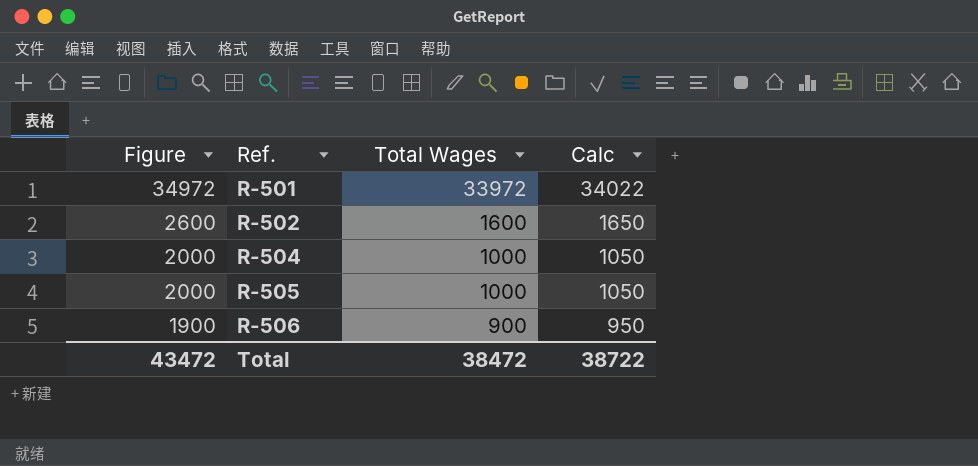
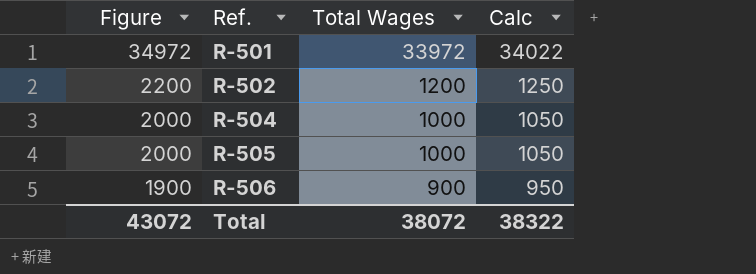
R-502 | Figure: 2600 -> 2200
R-502 | Total Wages: 1600 -> 1200
R-502 | Calc: 1650 -> 1250
Total | Figure: 43472 -> 43072
Total | Total Wages: 38472 -> 38072
Total | Calc: 38722 -> 38322

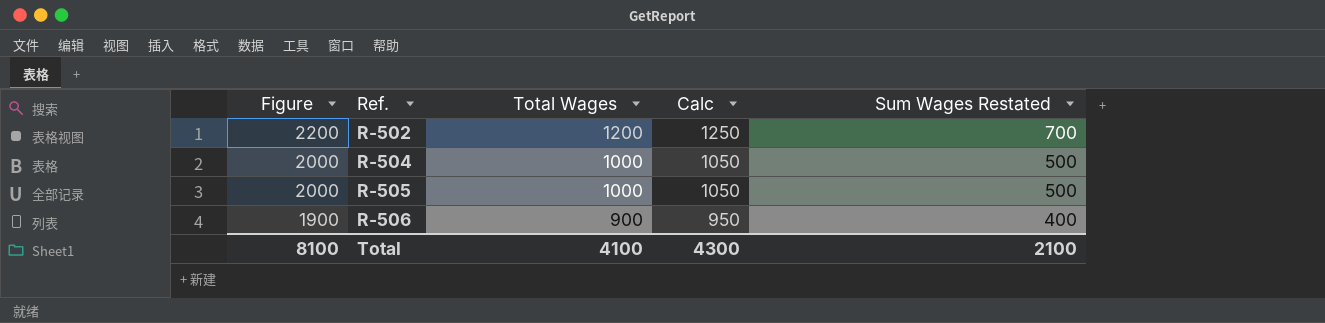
column Sum Wages Restated | formula: none -> [Total Wages] - 500
row R-501: 34972 | 33972 | 34022 -> none
Total | Figure: 43072 -> 8100
Total | Total Wages: 38072 -> 4100
Total | Calc: 38322 -> 4300

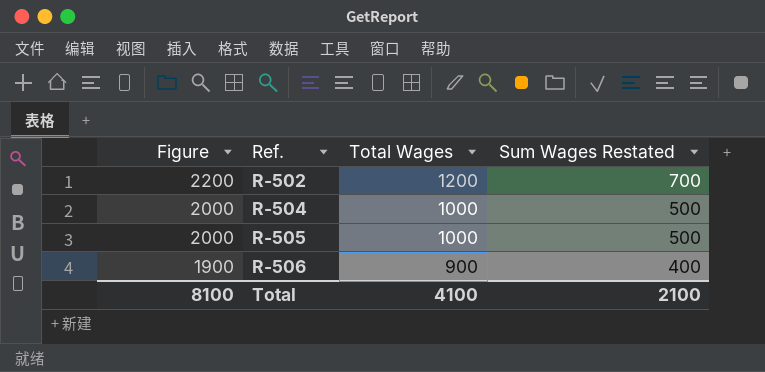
column Calc | formula: [Total Wages] + 50 -> none

